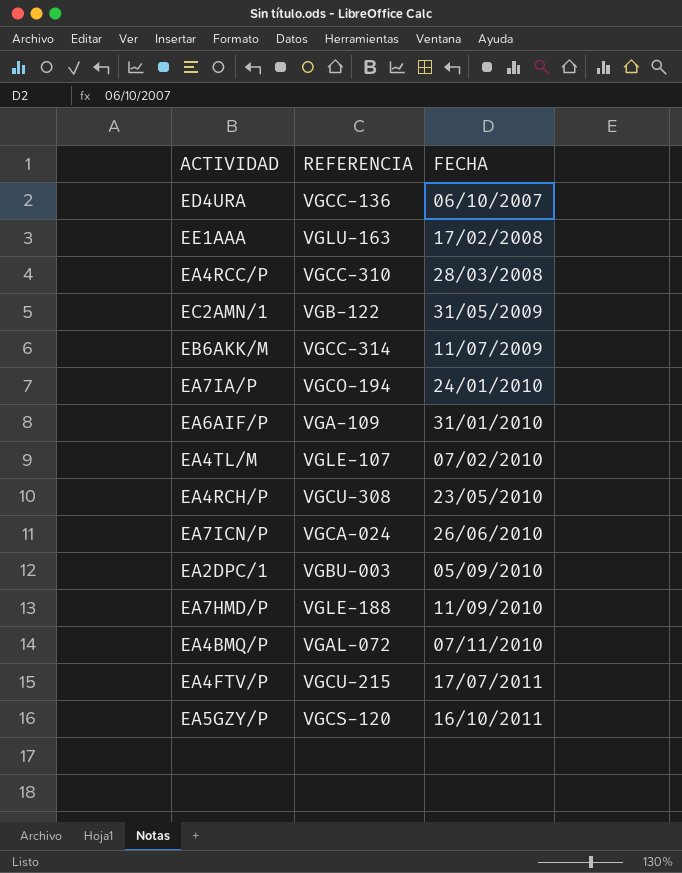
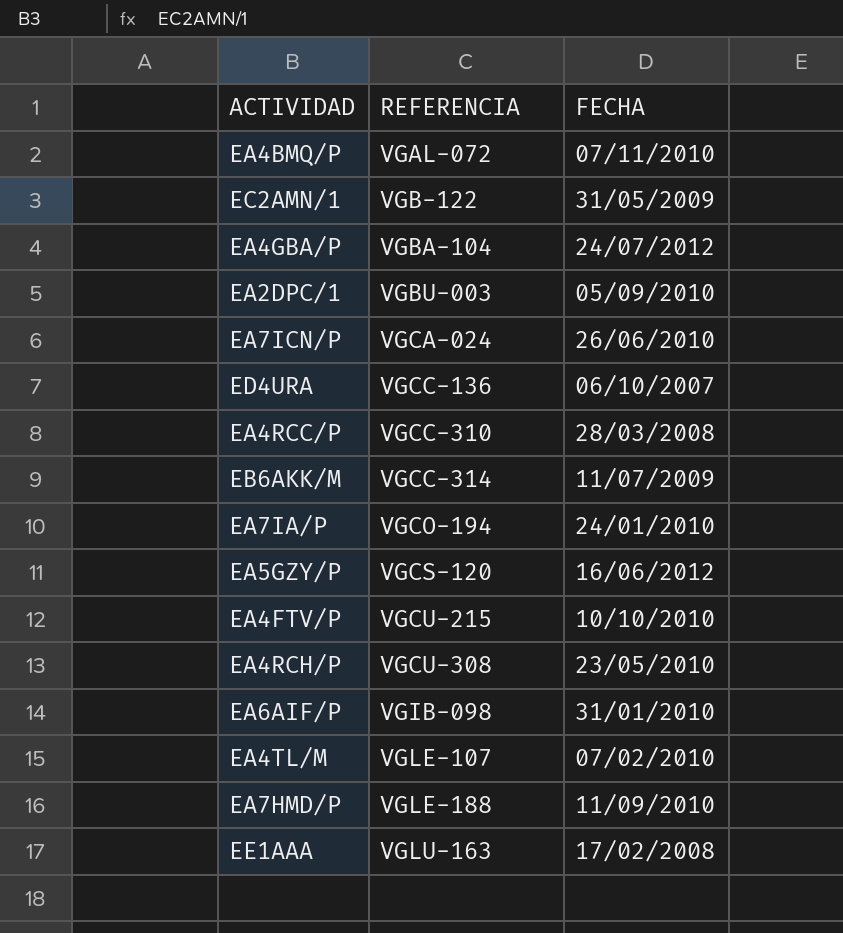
row order: FECHA ascending -> REFERENCIA ascending
row EA4GBA/P: none -> VGBA-104 | 24/07/2012
EA5GZY/P | FECHA: 16/10/2011 -> 16/06/2012
EA4FTV/P | FECHA: 17/07/2011 -> 10/10/2010
EA6AIF/P | REFERENCIA: VGA-109 -> VGIB-098

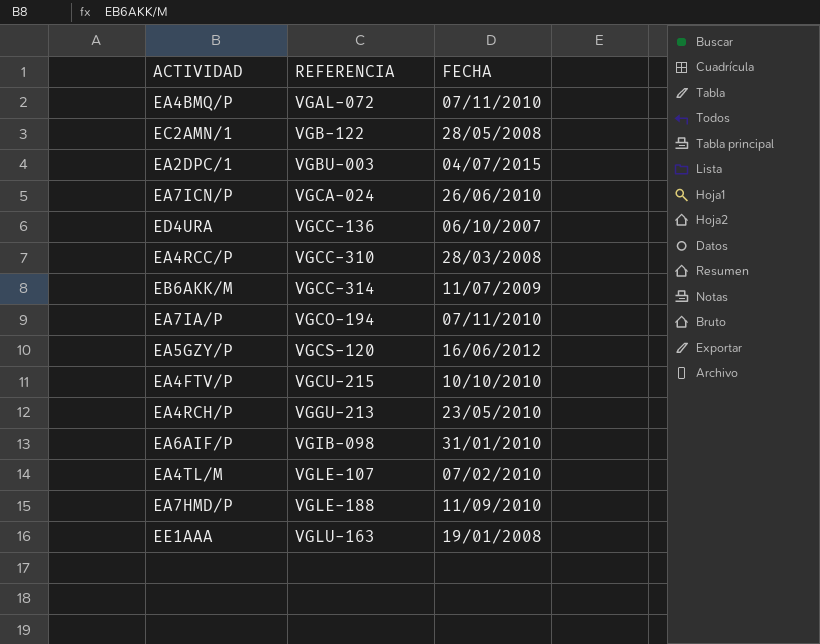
row EA4GBA/P: VGBA-104 | 24/07/2012 -> none
EC2AMN/1 | FECHA: 31/05/2009 -> 28/05/2008
EA2DPC/1 | FECHA: 05/09/2010 -> 04/07/2015
EA7IA/P | FECHA: 24/01/2010 -> 07/11/2010
EA4RCH/P | REFERENCIA: VGCU-308 -> VGGU-213
EE1AAA | FECHA: 17/02/2008 -> 19/01/2008

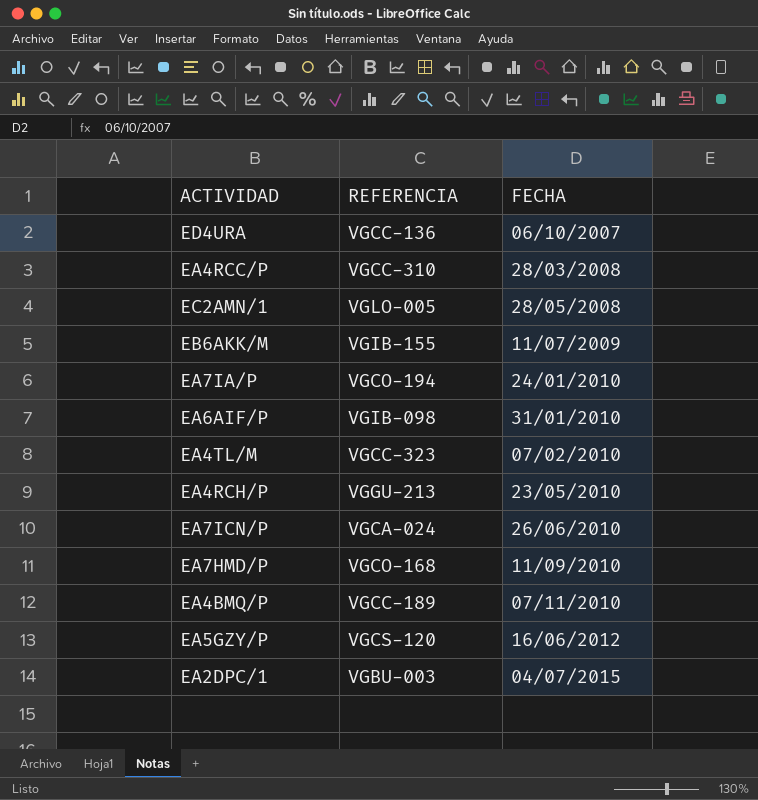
row order: REFERENCIA ascending -> FECHA ascending
row EA4FTV/P: VGCU-215 | 10/10/2010 -> none
row EE1AAA: VGLU-163 | 19/01/2008 -> none
EC2AMN/1 | REFERENCIA: VGB-122 -> VGLO-005
EB6AKK/M | REFERENCIA: VGCC-314 -> VGIB-155
EA7IA/P | FECHA: 07/11/2010 -> 24/01/2010
EA4TL/M | REFERENCIA: VGLE-107 -> VGCC-323
EA7HMD/P | REFERENCIA: VGLE-188 -> VGCO-168
EA4BMQ/P | REFERENCIA: VGAL-072 -> VGCC-189

